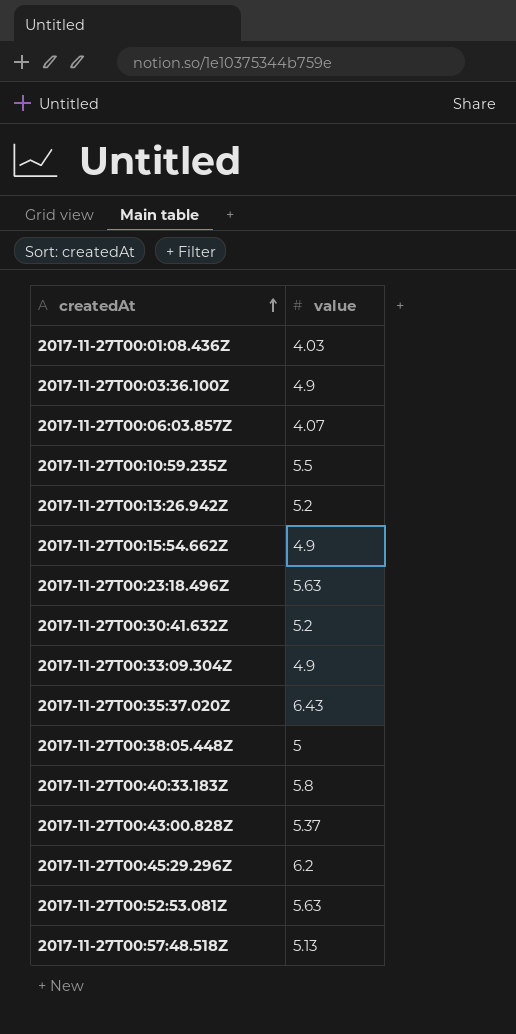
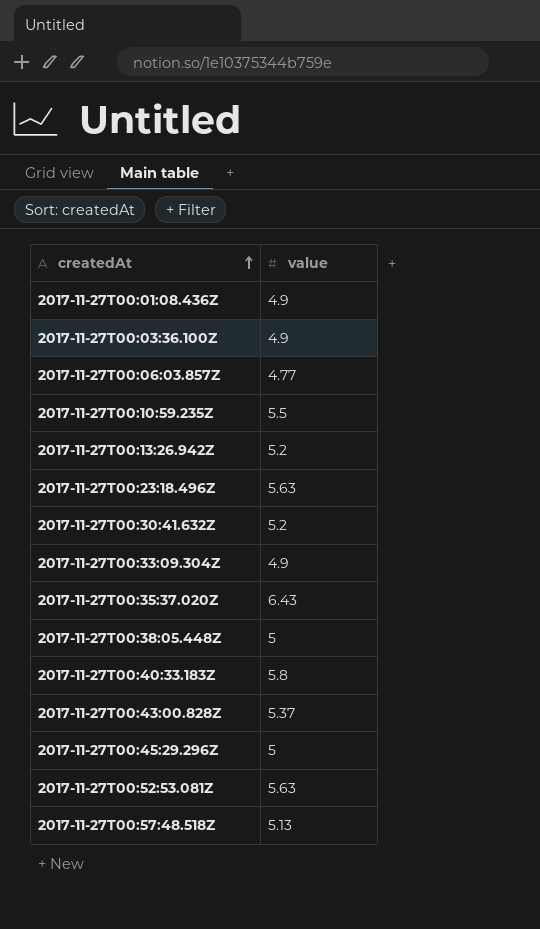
row 2017-11-27T00:15:54.662Z: 4.9 -> none
2017-11-27T00:01:08.436Z | value: 4.03 -> 4.9
2017-11-27T00:06:03.857Z | value: 4.07 -> 4.77
2017-11-27T00:45:29.296Z | value: 6.2 -> 5

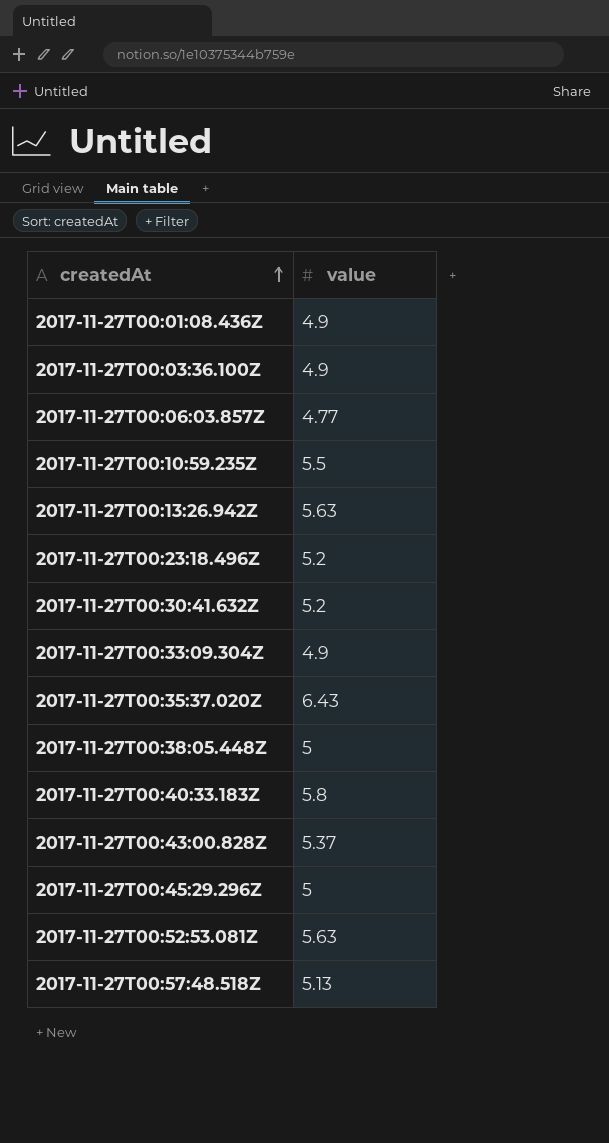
2017-11-27T00:13:26.942Z | value: 5.2 -> 5.63
2017-11-27T00:23:18.496Z | value: 5.63 -> 5.2

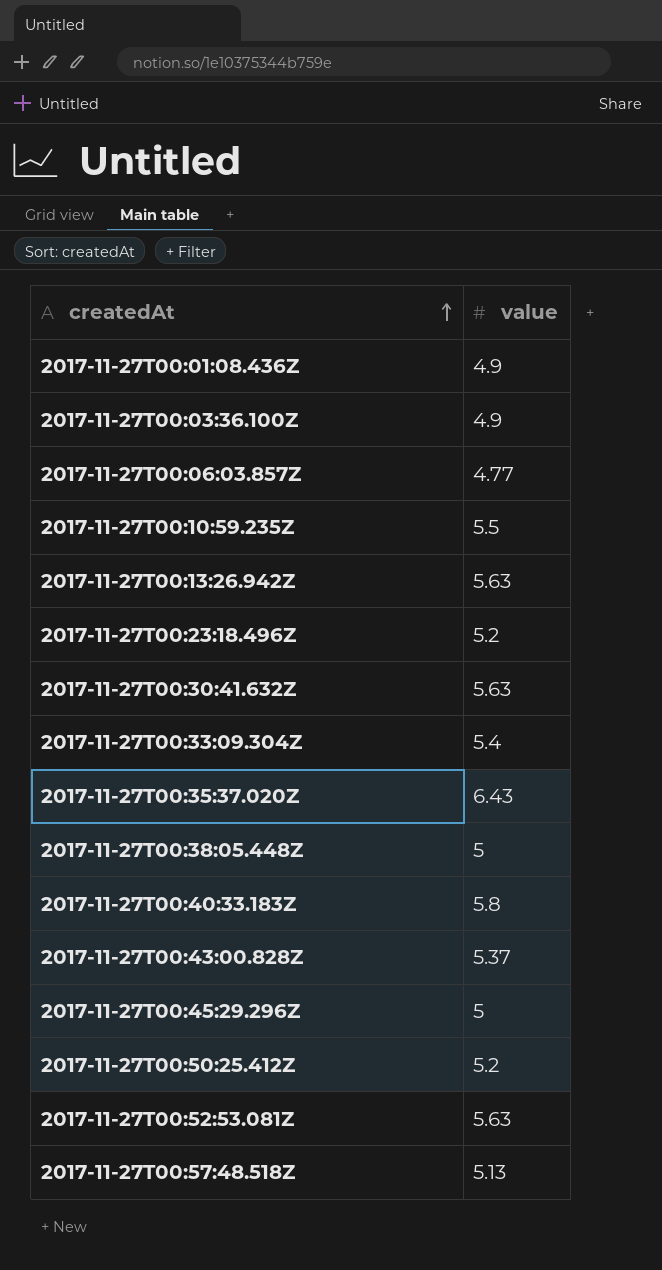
2017-11-27T00:30:41.632Z | value: 5.2 -> 5.63
2017-11-27T00:33:09.304Z | value: 4.9 -> 5.4
row 2017-11-27T00:50:25.412Z: none -> 5.2

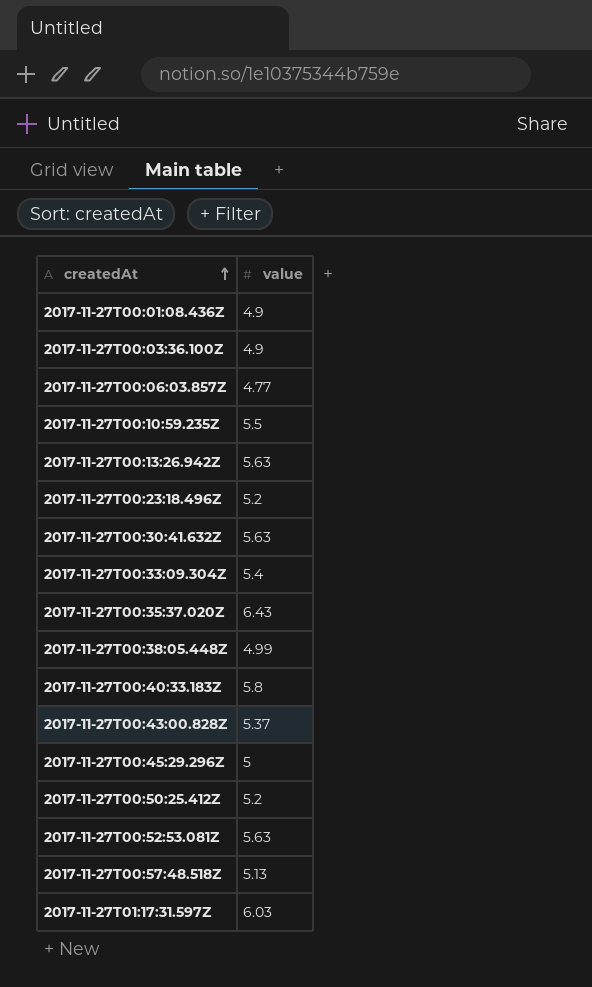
2017-11-27T00:38:05.448Z | value: 5 -> 4.99
row 2017-11-27T01:17:31.597Z: none -> 6.03

